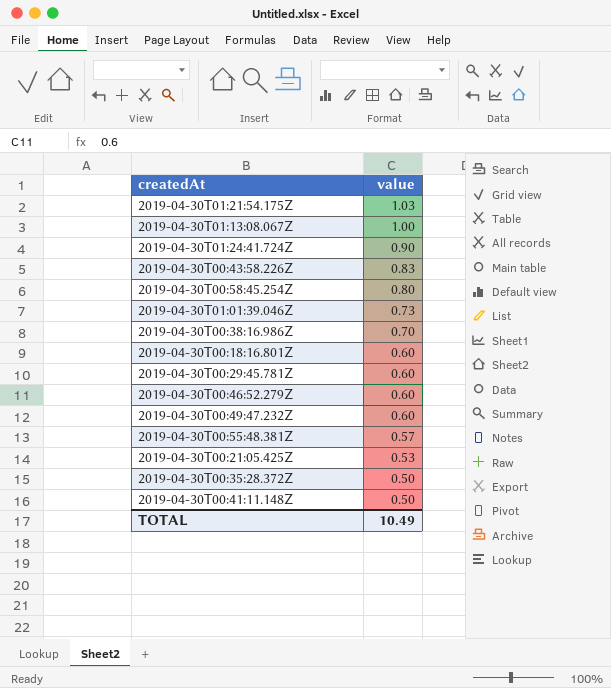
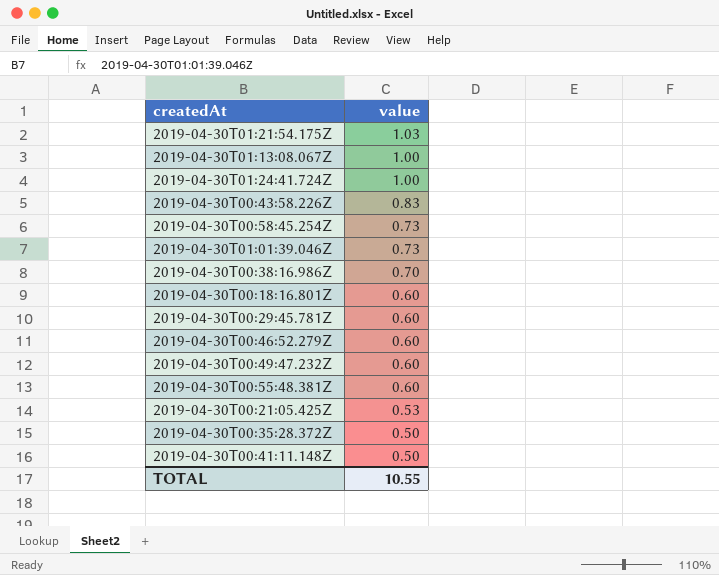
2019-04-30T01:24:41.724Z | value: 0.90 -> 1.00
2019-04-30T00:58:45.254Z | value: 0.80 -> 0.73
2019-04-30T00:55:48.381Z | value: 0.57 -> 0.60
TOTAL | value: 10.49 -> 10.55

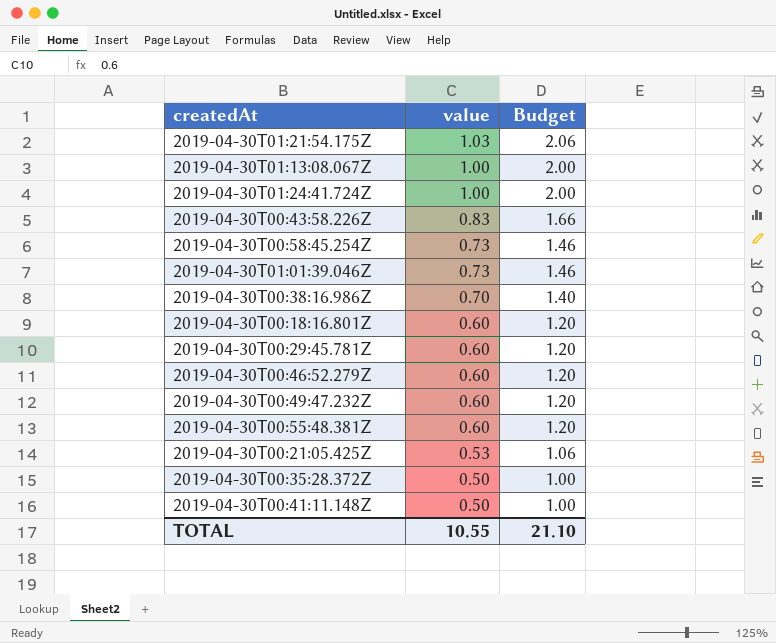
column Budget | formula: none -> [value] * 2

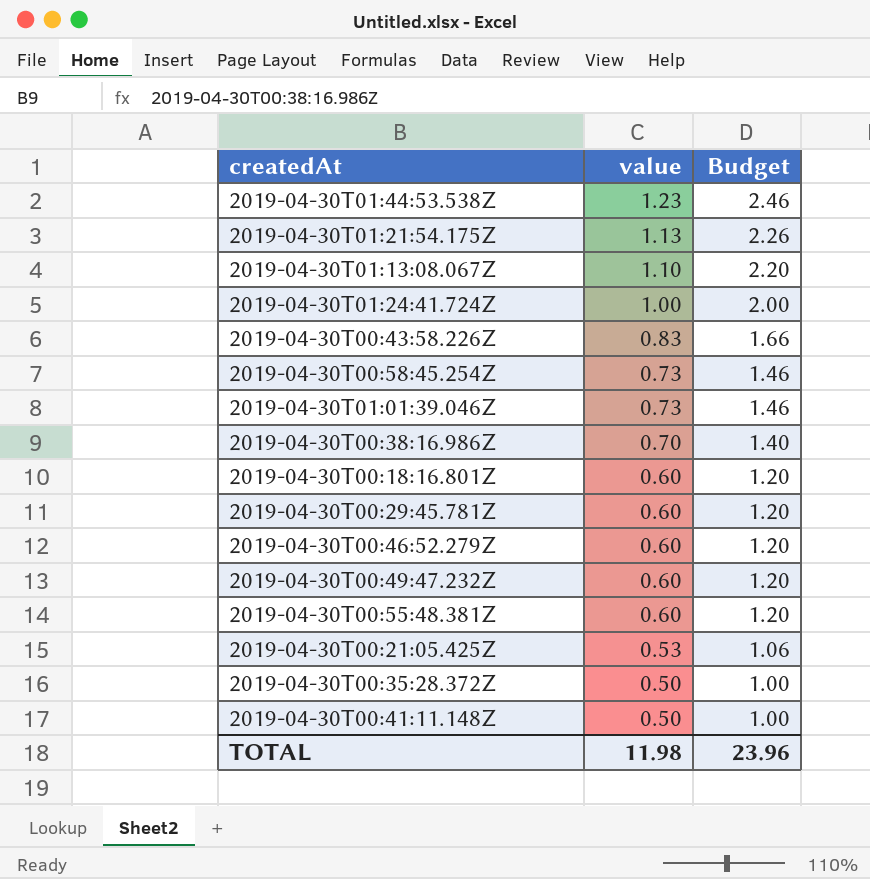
row 2019-04-30T01:44:53.538Z: none -> 1.23 | 2.46
2019-04-30T01:21:54.175Z | value: 1.03 -> 1.13
2019-04-30T01:21:54.175Z | Budget: 2.06 -> 2.26
2019-04-30T01:13:08.067Z | value: 1.00 -> 1.10
2019-04-30T01:13:08.067Z | Budget: 2.00 -> 2.20
TOTAL | value: 10.55 -> 11.98
TOTAL | Budget: 21.10 -> 23.96

